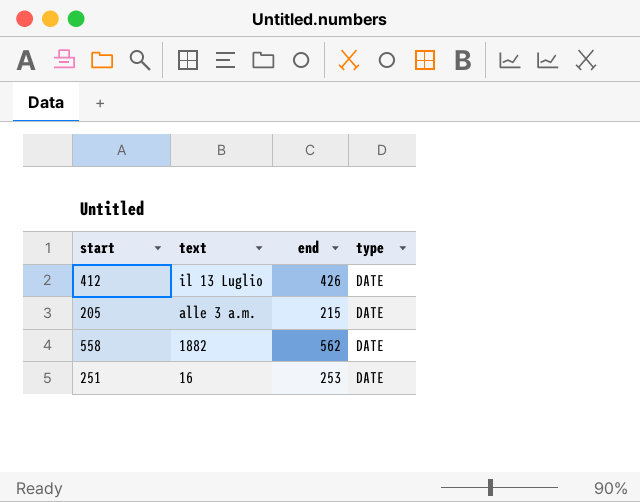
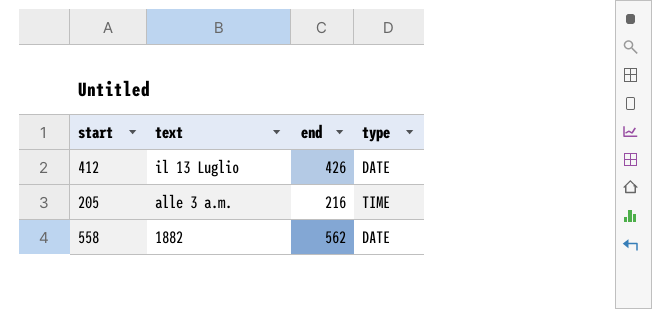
row 251: 16 | 253 | DATE -> none
205 | end: 215 -> 216
205 | type: DATE -> TIME

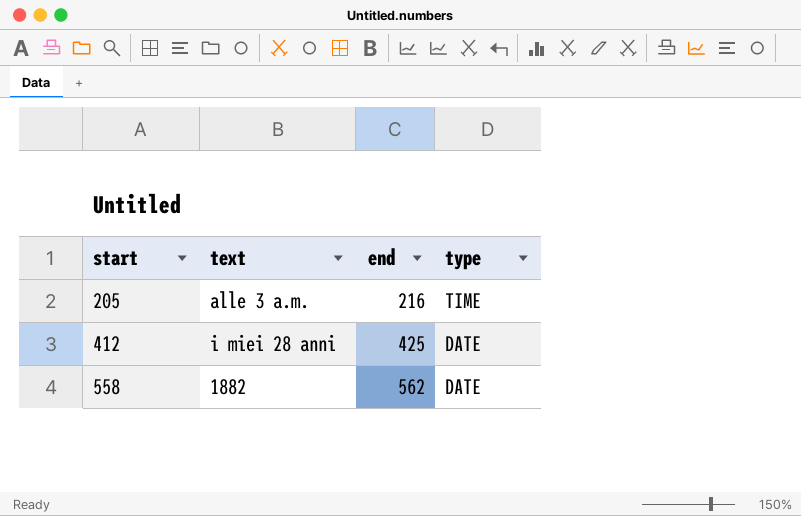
row order: text descending -> start ascending
412 | text: il 13 Luglio -> i miei 28 anni
412 | end: 426 -> 425

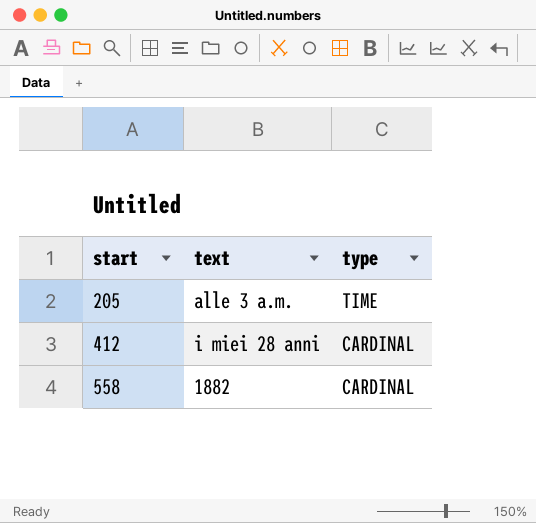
column end | position: 3 -> none
412 | type: DATE -> CARDINAL
558 | type: DATE -> CARDINAL

